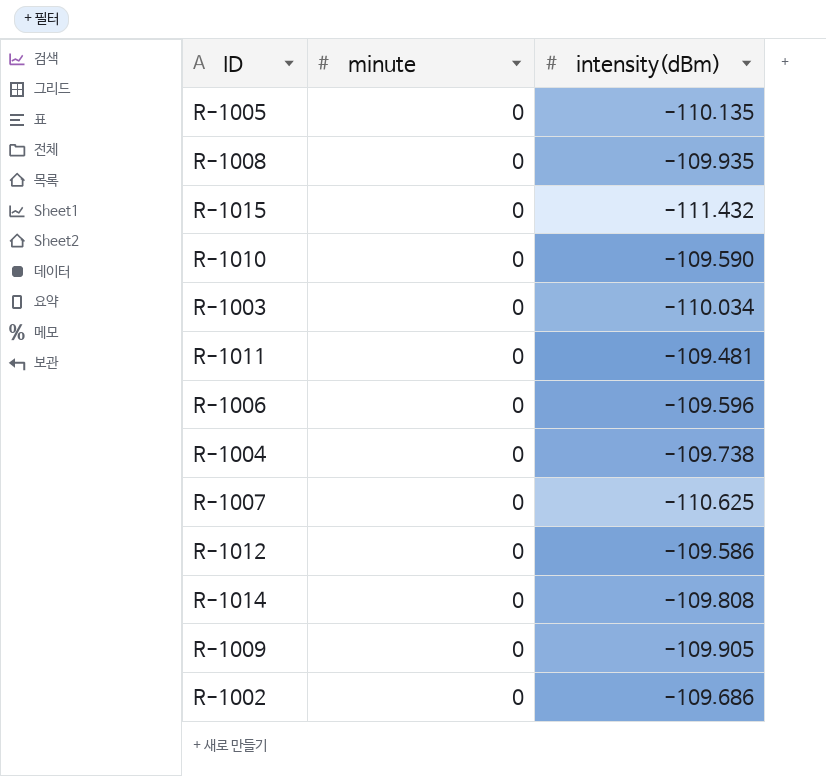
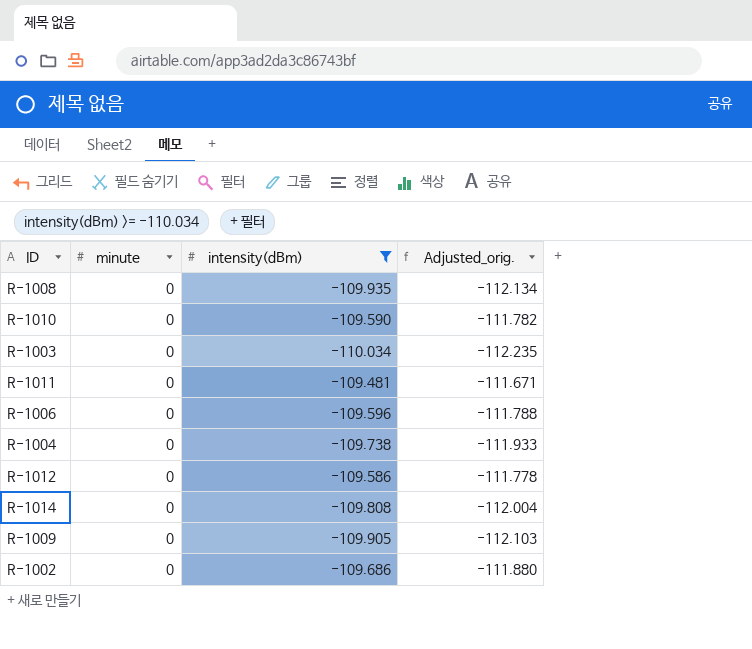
filter: none -> intensity(dBm) >= -110.034
column Adjusted_orig. | formula: none -> [intensity(dBm)] * 1.02

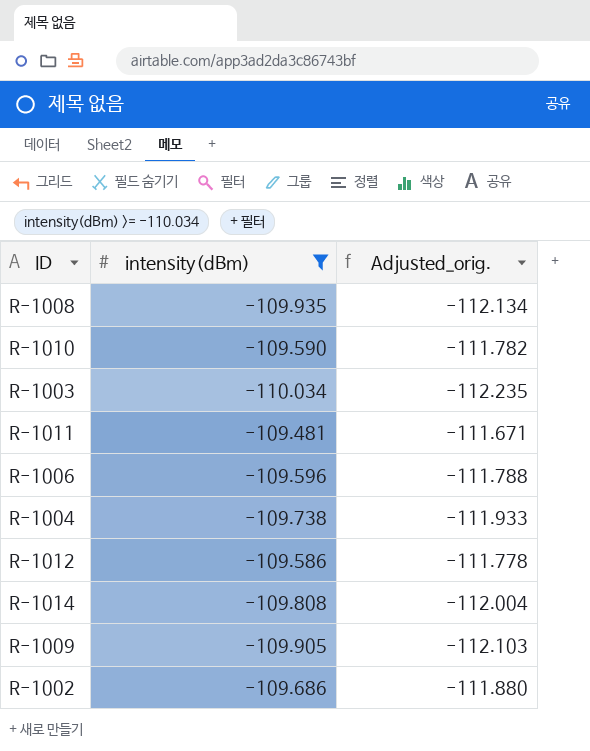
column minute | position: 2 -> none

